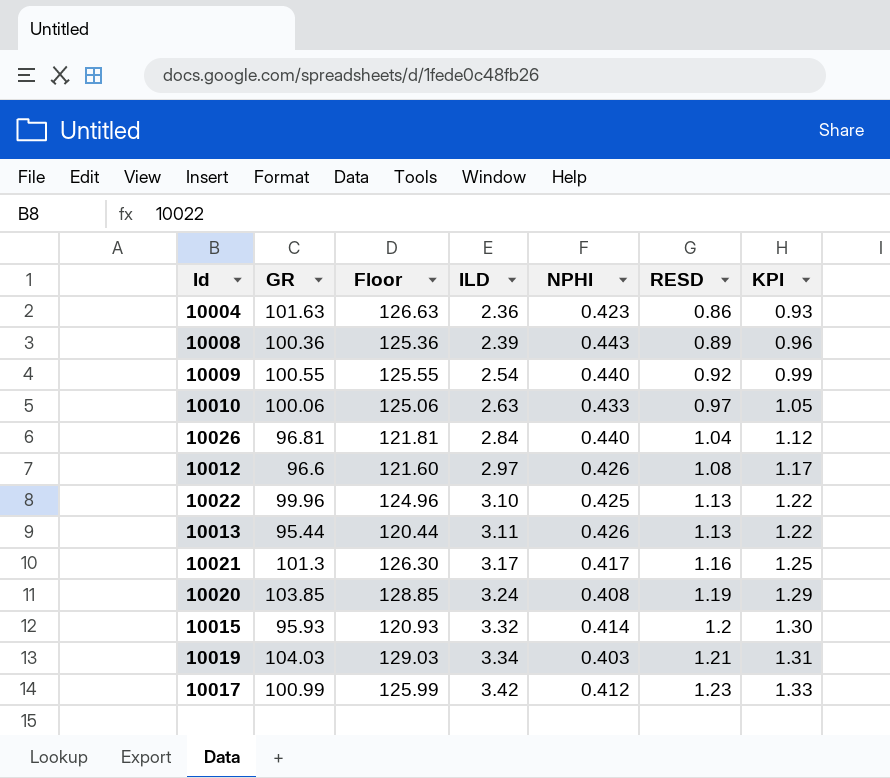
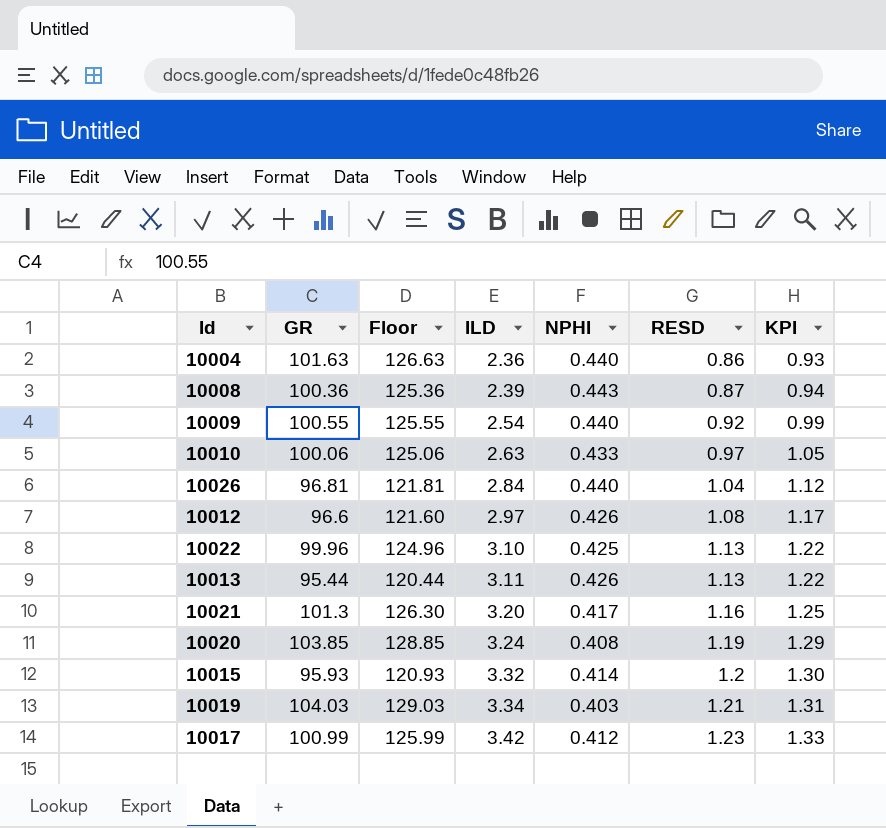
10004 | NPHI: 0.423 -> 0.440
10008 | RESD: 0.89 -> 0.87
10008 | KPI: 0.96 -> 0.94
10021 | ILD: 3.17 -> 3.20

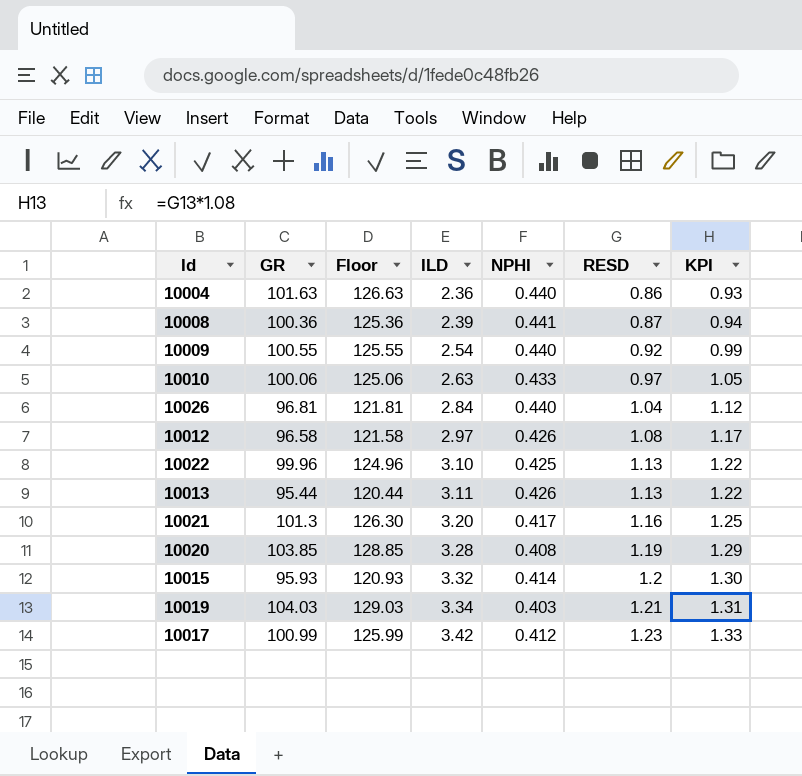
10008 | NPHI: 0.443 -> 0.441
10012 | GR: 96.6 -> 96.58
10012 | Floor: 121.60 -> 121.58
10020 | ILD: 3.24 -> 3.28

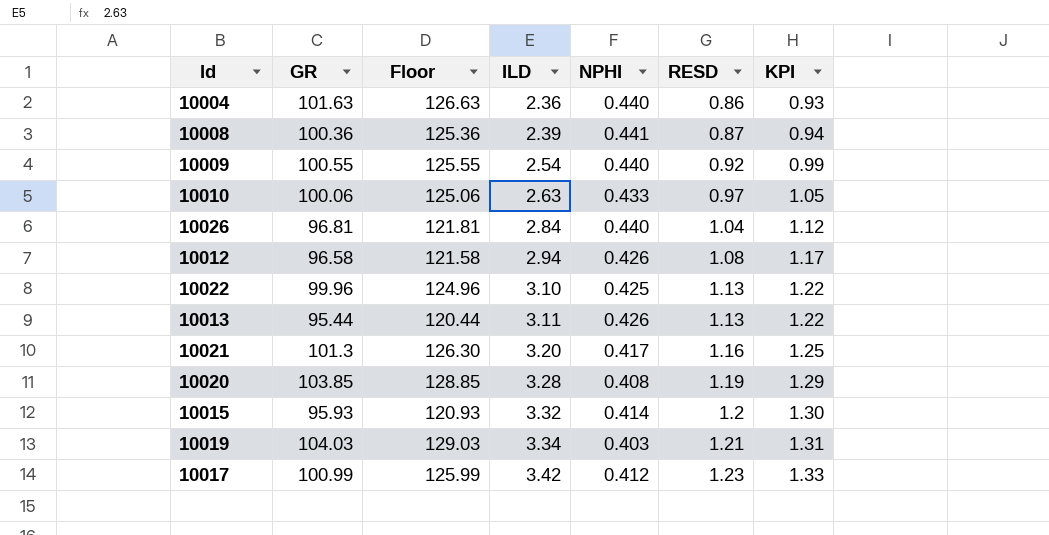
10012 | ILD: 2.97 -> 2.94

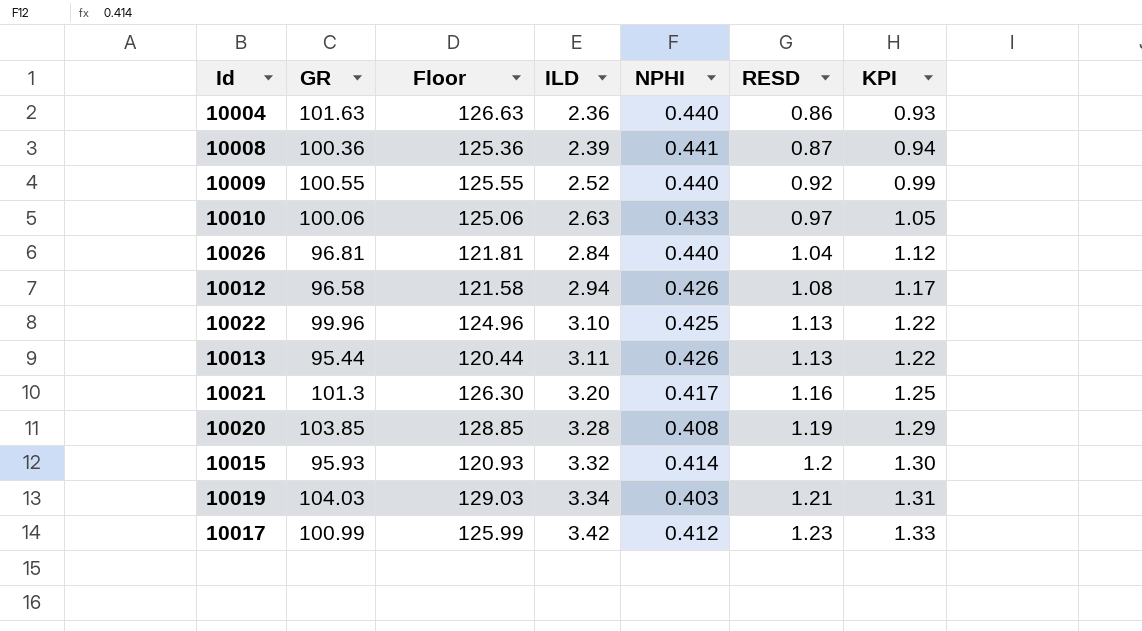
10009 | ILD: 2.54 -> 2.52

